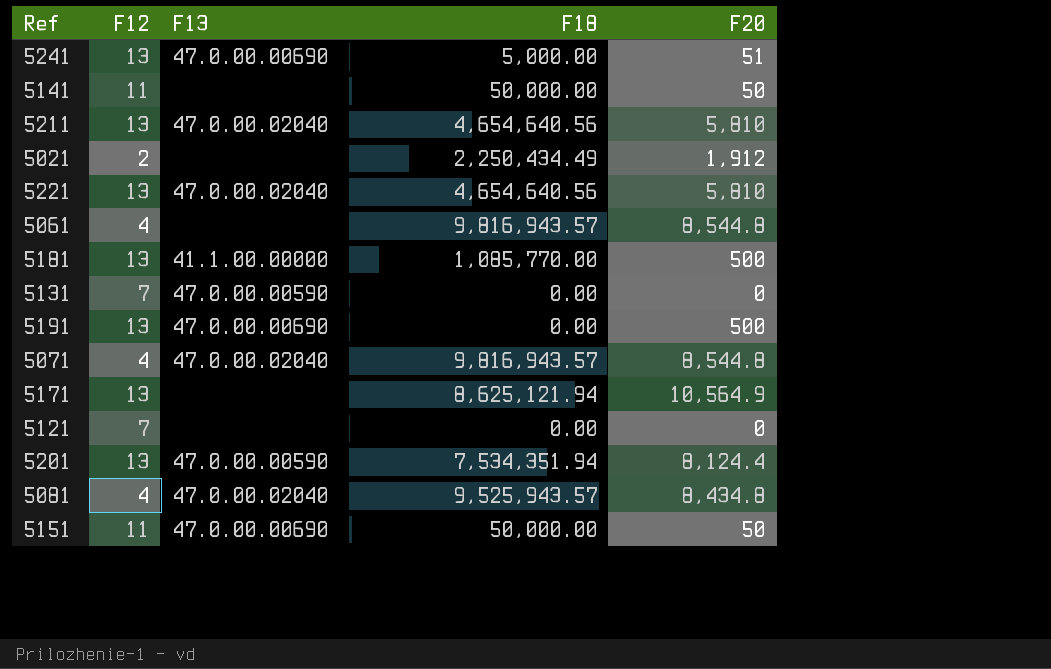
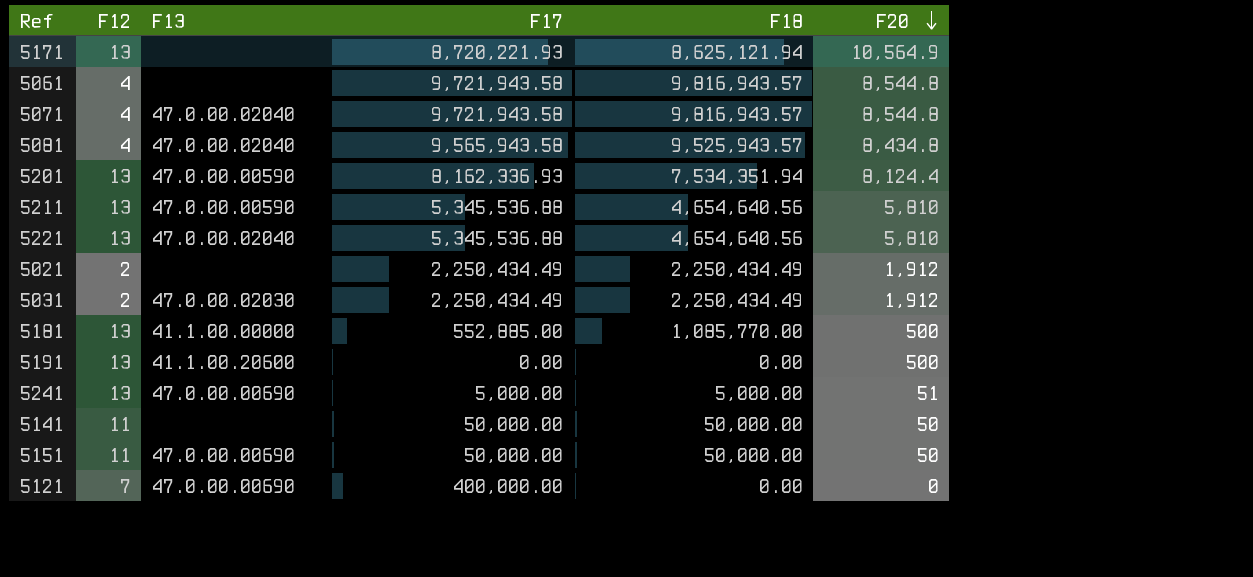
row order: none -> F20 descending
column F17 | position: none -> 4
row 5131: 7 | 47.0.00.00590 | 0.00 | 0 -> none
5211 | F13: 47.0.00.02040 -> 47.0.00.00590
row 5031: none -> 2 | 47.0.00.02030 | 2,250,434.49 | 2,250,434.49 | 1,912
5191 | F13: 47.0.00.00690 -> 41.1.00.20600
5121 | F13: none -> 47.0.00.00690

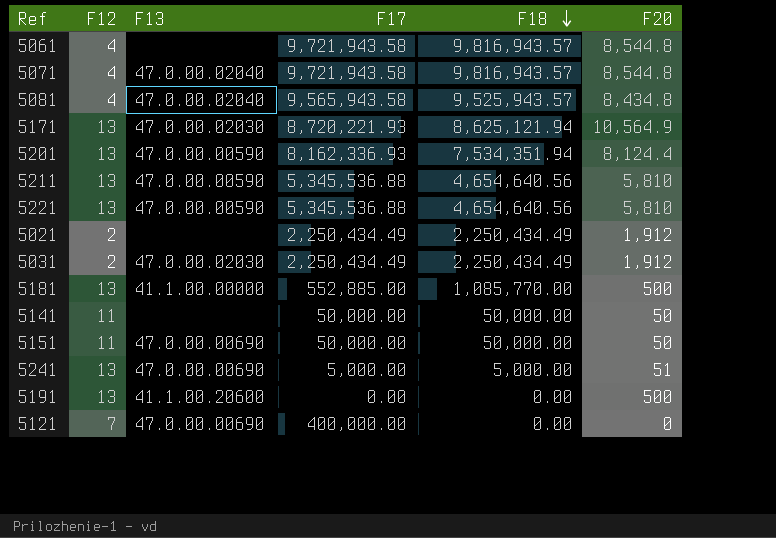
row order: F20 descending -> F18 descending
5171 | F13: none -> 47.0.00.02030
5221 | F13: 47.0.00.02040 -> 47.0.00.00590

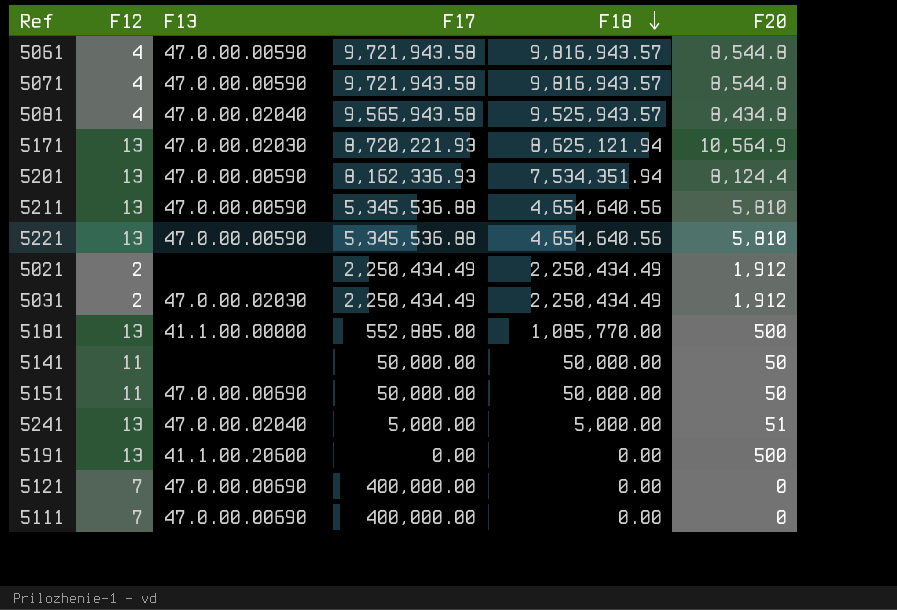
5061 | F13: none -> 47.0.00.00590
5071 | F13: 47.0.00.02040 -> 47.0.00.00590
5241 | F13: 47.0.00.00690 -> 47.0.00.02040
row 5111: none -> 7 | 47.0.00.00690 | 400,000.00 | 0.00 | 0

